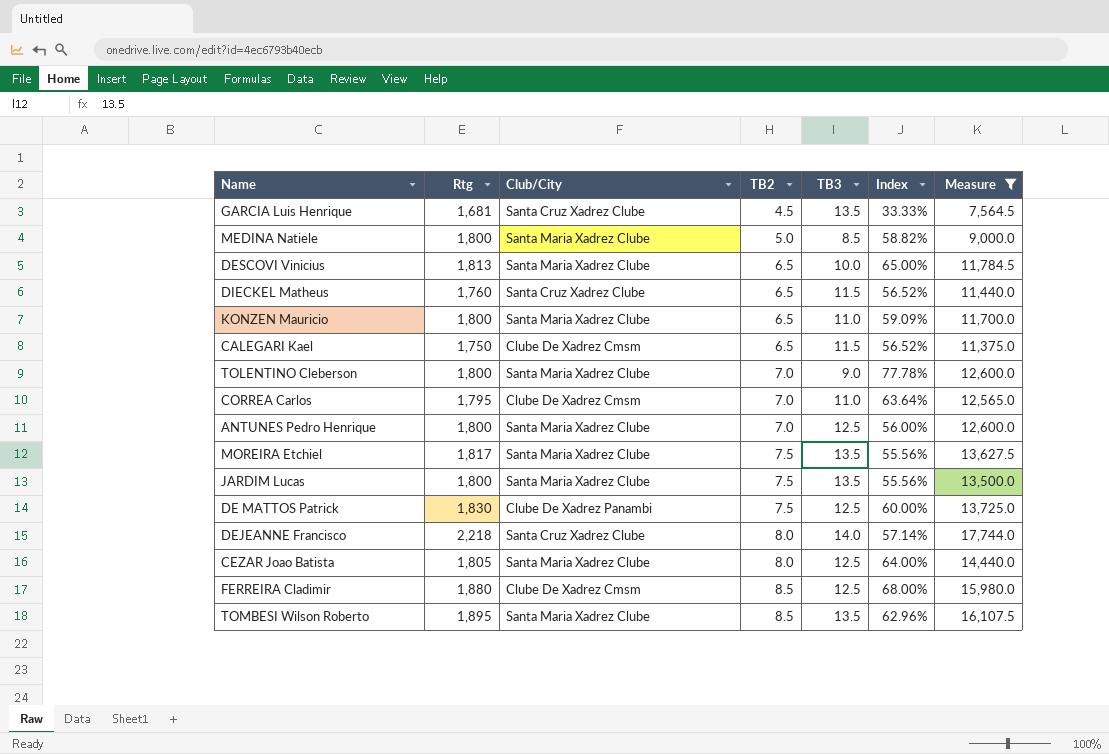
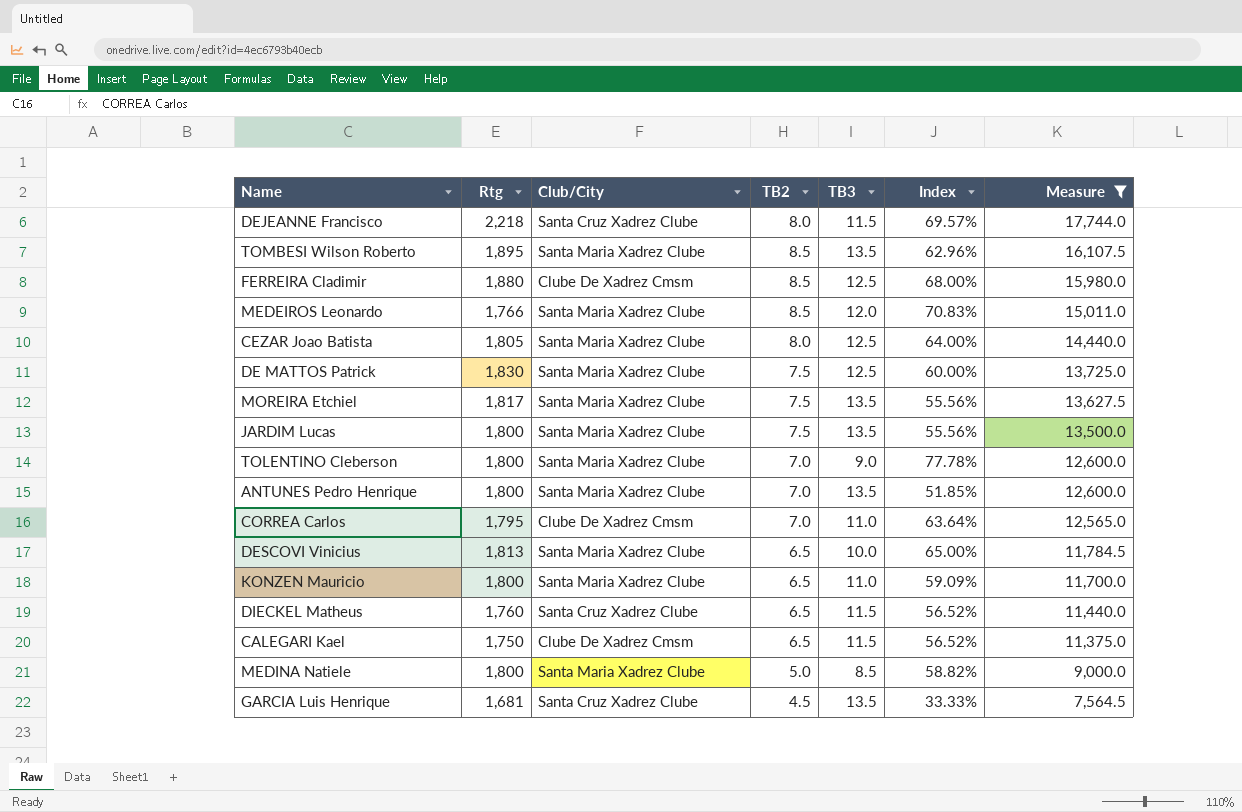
row order: TB2 ascending -> Measure descending
DEJEANNE Francisco | TB3: 14.0 -> 11.5
DEJEANNE Francisco | Index: 57.14% -> 69.57%
row MEDEIROS Leonardo: none -> 1,766 | Santa Maria Xadrez Clube | 8.5 | 12.0 | 70.83% | 15,011.0
DE MATTOS Patrick | Club/City: Clube De Xadrez Panambi -> Santa Maria Xadrez Clube
ANTUNES Pedro Henrique | TB3: 12.5 -> 13.5
ANTUNES Pedro Henrique | Index: 56.00% -> 51.85%

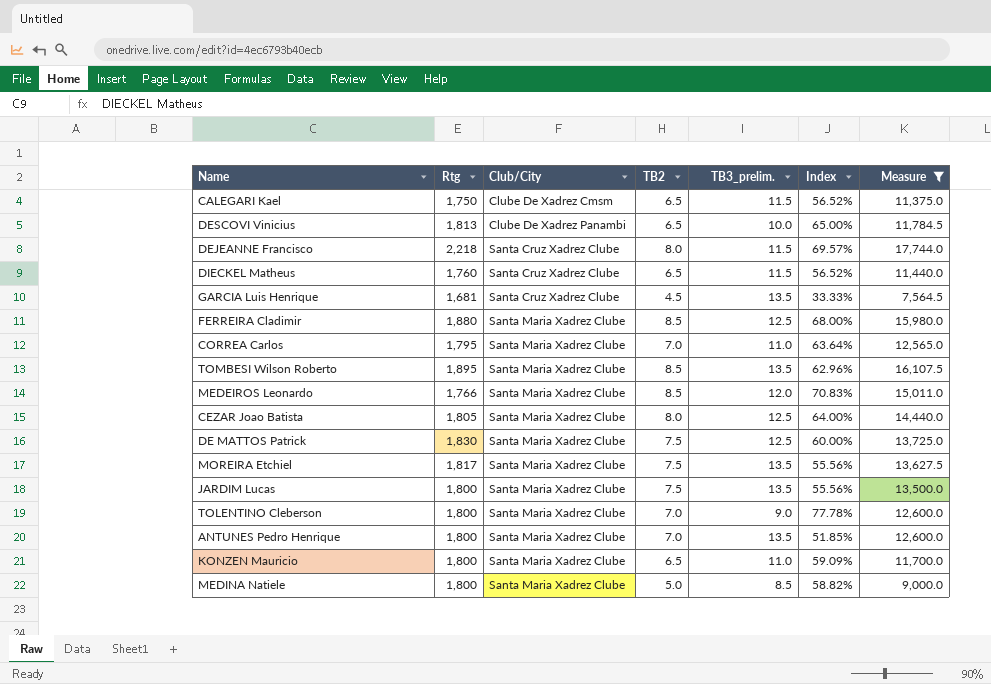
row order: Measure descending -> Club/City ascending
column name: TB3 -> TB3_prelim.
DESCOVI Vinicius | Club/City: Santa Maria Xadrez Clube -> Clube De Xadrez Panambi
FERREIRA Cladimir | Club/City: Clube De Xadrez Cmsm -> Santa Maria Xadrez Clube
CORREA Carlos | Club/City: Clube De Xadrez Cmsm -> Santa Maria Xadrez Clube

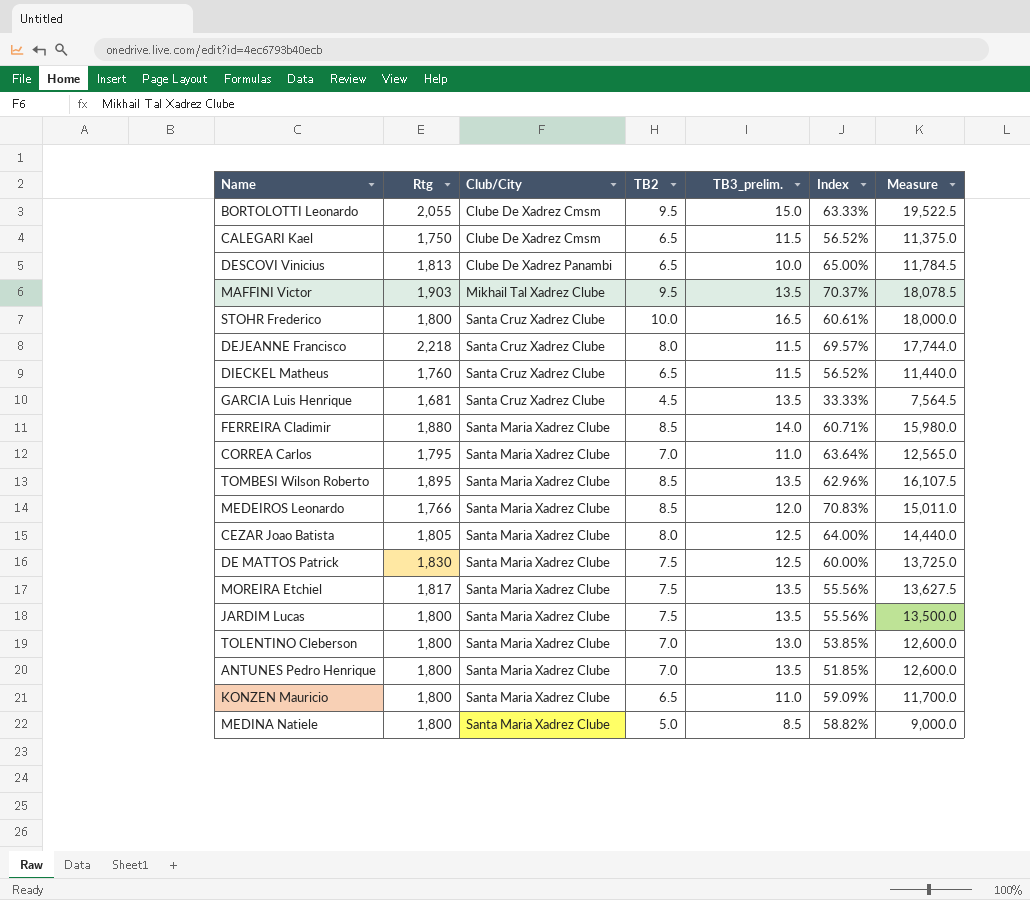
filter: Measure <= 17,744.0 -> none
FERREIRA Cladimir | TB3_prelim.: 12.5 -> 14.0
FERREIRA Cladimir | Index: 68.00% -> 60.71%
TOLENTINO Cleberson | TB3_prelim.: 9.0 -> 13.0
TOLENTINO Cleberson | Index: 77.78% -> 53.85%

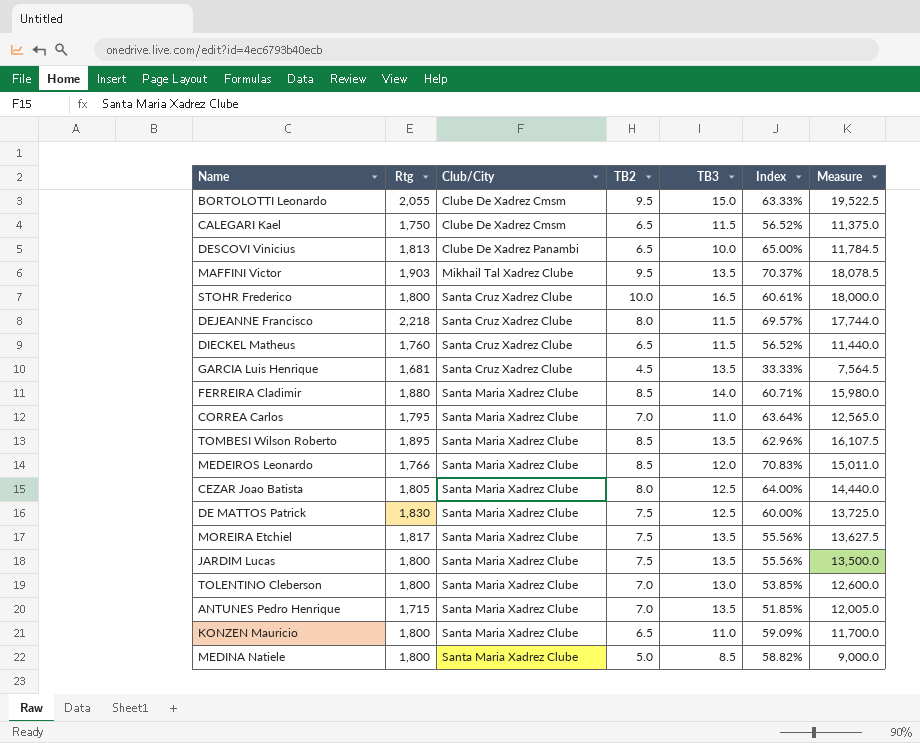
column name: TB3_prelim. -> TB3
ANTUNES Pedro Henrique | Rtg: 1,800 -> 1,715
ANTUNES Pedro Henrique | Measure: 12,600.0 -> 12,005.0

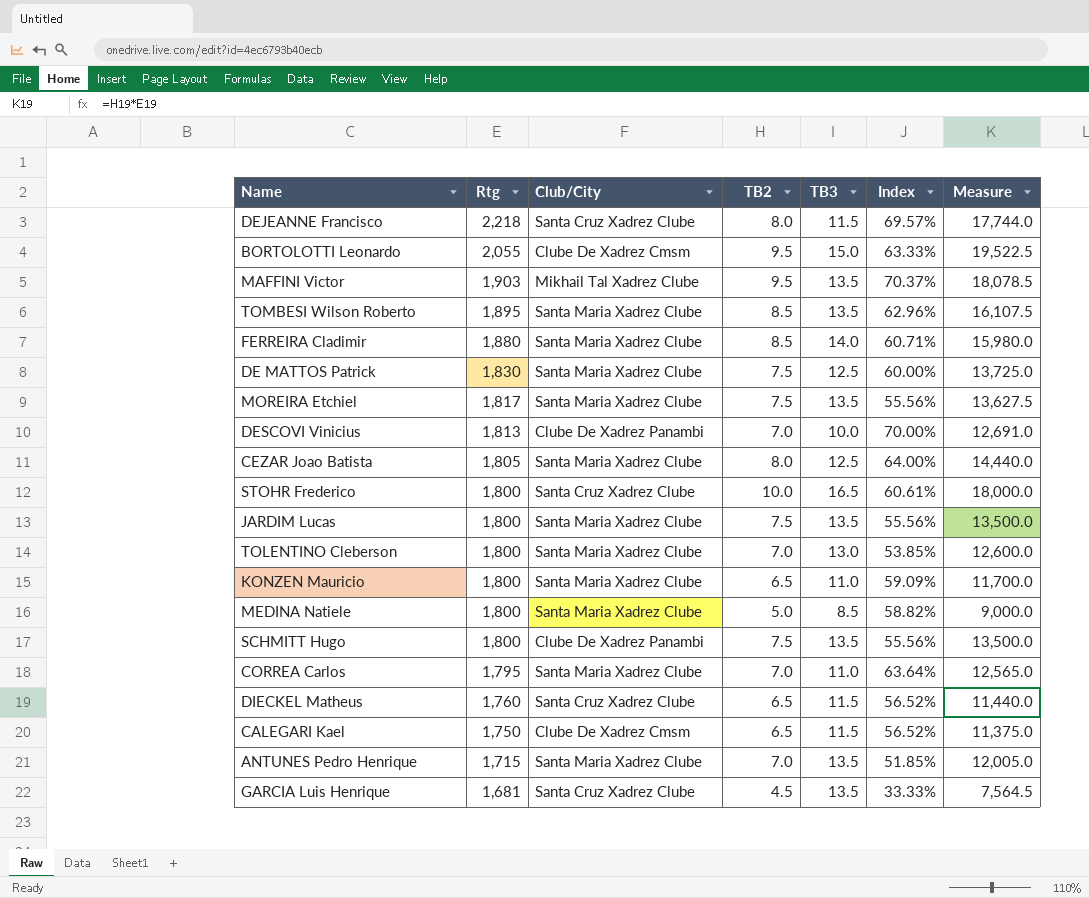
row order: Club/City ascending -> Rtg descending
row MEDEIROS Leonardo: 1,766 | Santa Maria Xadrez Clube | 8.5 | 12.0 | 70.83% | 15,011.0 -> none
DESCOVI Vinicius | TB2: 6.5 -> 7.0
DESCOVI Vinicius | Index: 65.00% -> 70.00%
DESCOVI Vinicius | Measure: 11,784.5 -> 12,691.0
row SCHMITT Hugo: none -> 1,800 | Clube De Xadrez Panambi | 7.5 | 13.5 | 55.56% | 13,500.0

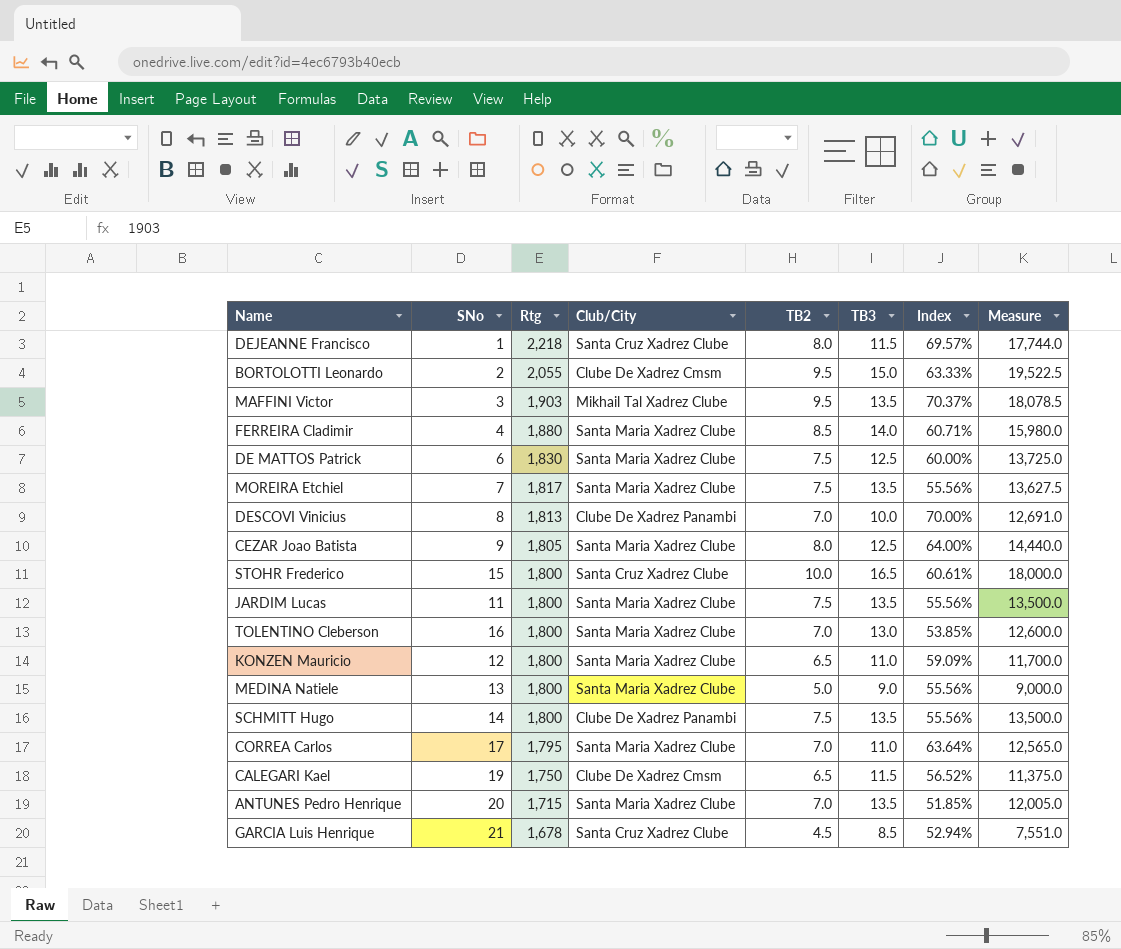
column SNo | position: none -> 2
row TOMBESI Wilson Roberto: 1,895 | Santa Maria Xadrez Clube | 8.5 | 13.5 | 62.96% | 16,107.5 -> none
row DIECKEL Matheus: 1,760 | Santa Cruz Xadrez Clube | 6.5 | 11.5 | 56.52% | 11,440.0 -> none
MEDINA Natiele | TB3: 8.5 -> 9.0
MEDINA Natiele | Index: 58.82% -> 55.56%
GARCIA Luis Henrique | Rtg: 1,681 -> 1,678
GARCIA Luis Henrique | TB3: 13.5 -> 8.5
GARCIA Luis Henrique | Index: 33.33% -> 52.94%
GARCIA Luis Henrique | Measure: 7,564.5 -> 7,551.0

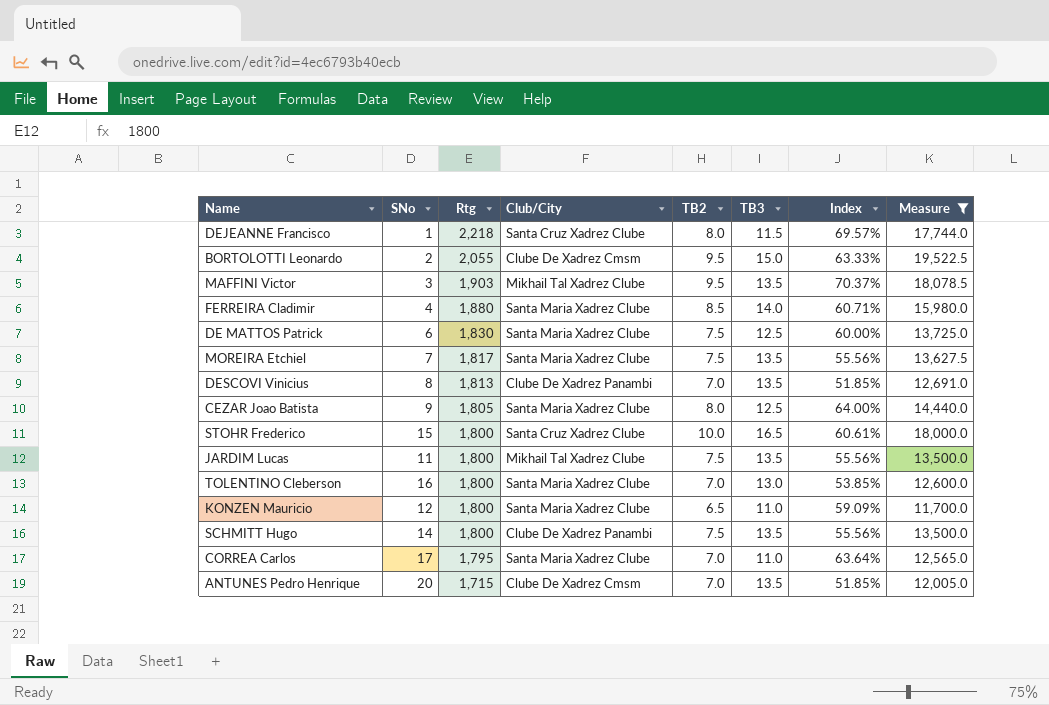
filter: none -> Measure >= 11,700.0
DESCOVI Vinicius | TB3: 10.0 -> 13.5
DESCOVI Vinicius | Index: 70.00% -> 51.85%
JARDIM Lucas | Club/City: Santa Maria Xadrez Clube -> Mikhail Tal Xadrez Clube
ANTUNES Pedro Henrique | Club/City: Santa Maria Xadrez Clube -> Clube De Xadrez Cmsm

